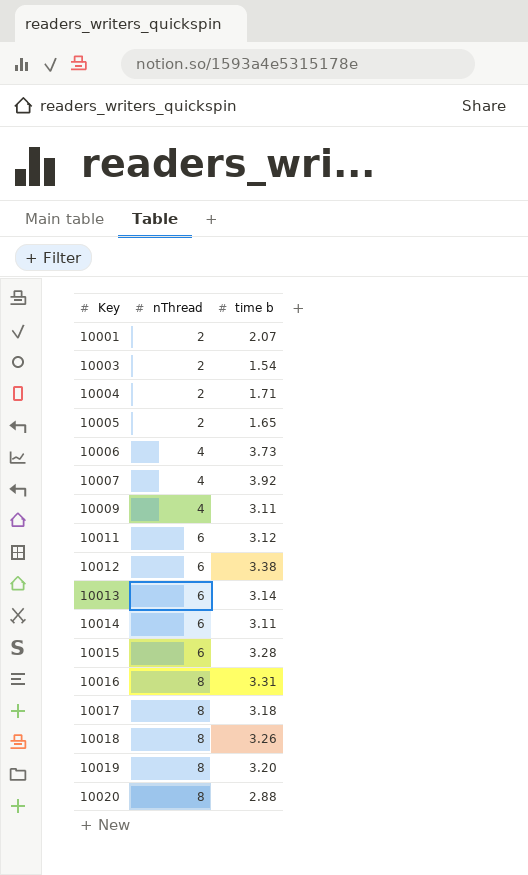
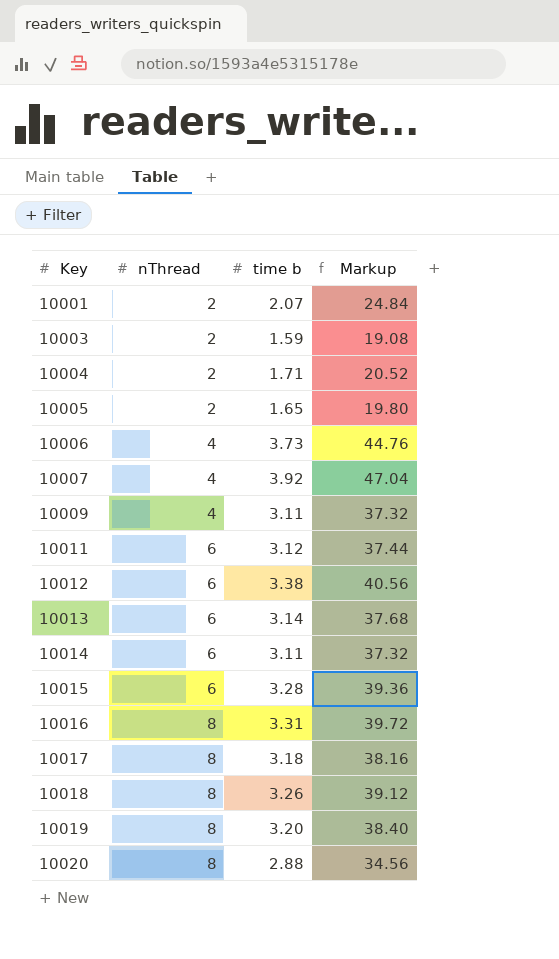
column Markup | formula: none -> [time b] * 12
10003 | time b: 1.54 -> 1.59

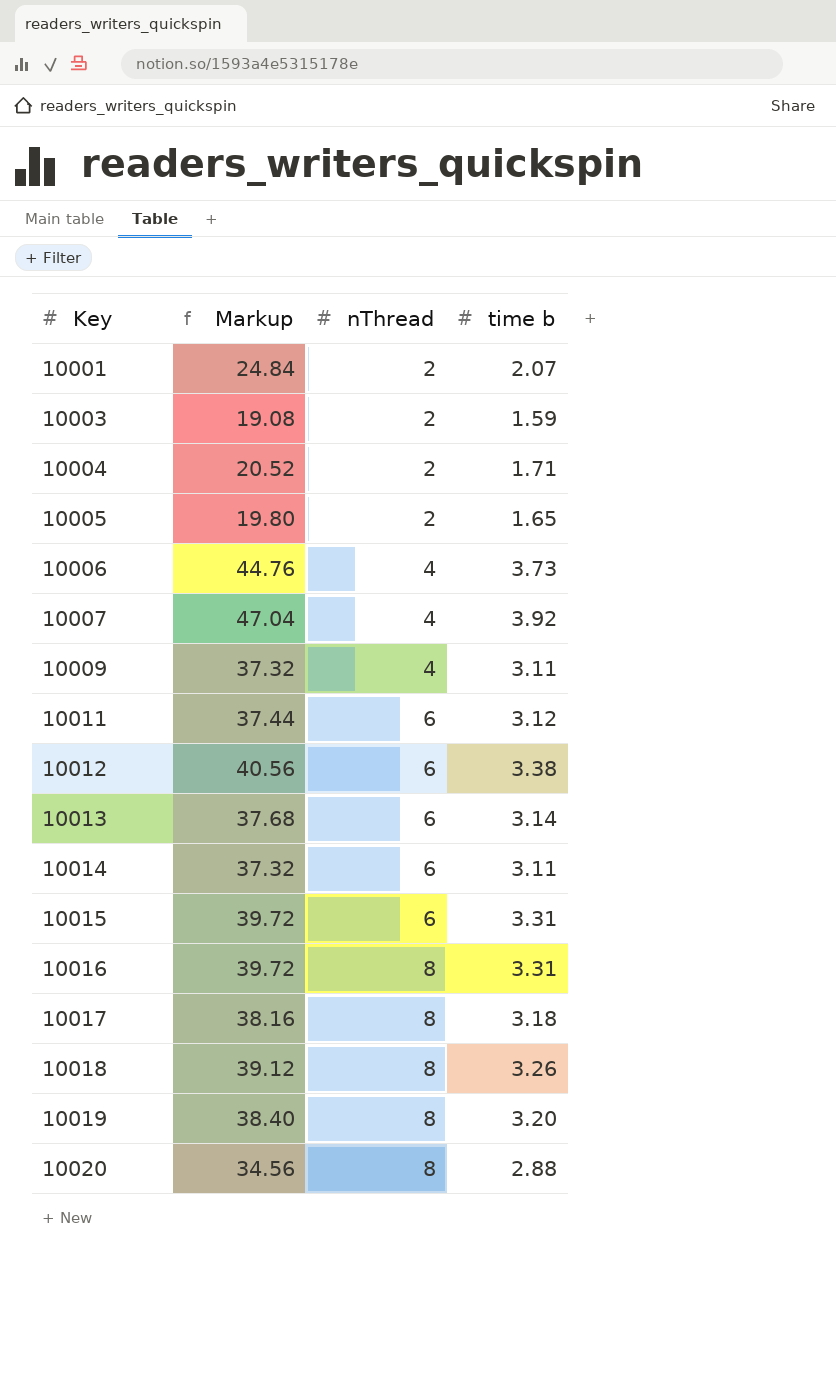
column Markup | position: 4 -> 2
10015 | Markup: 39.36 -> 39.72
10015 | time b: 3.28 -> 3.31

